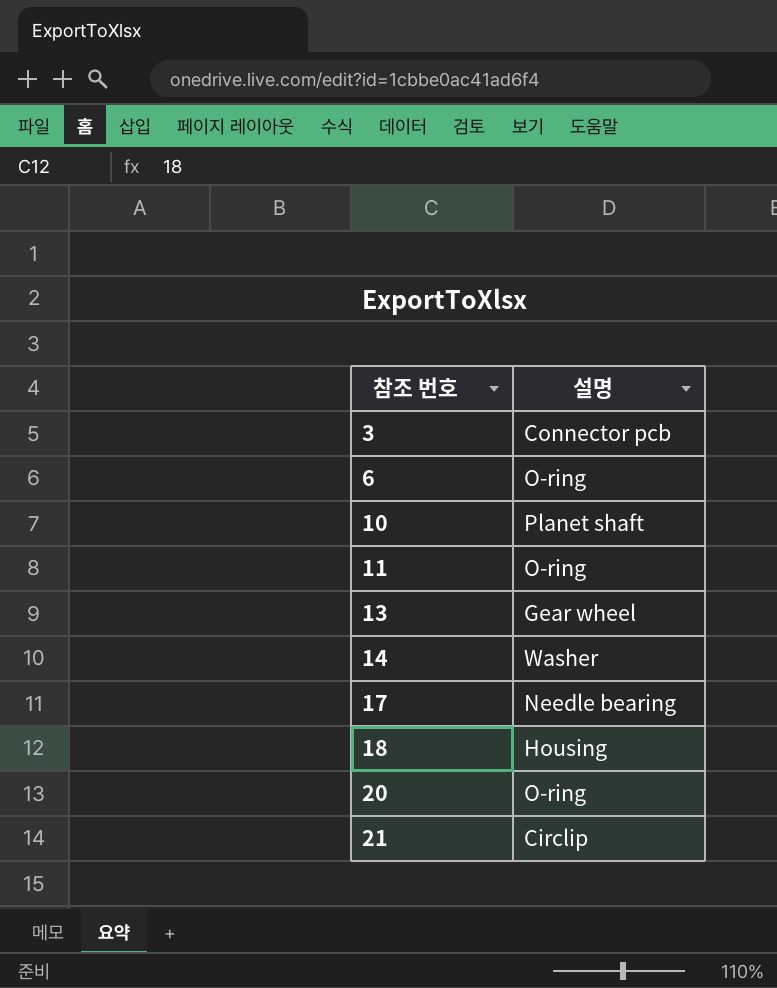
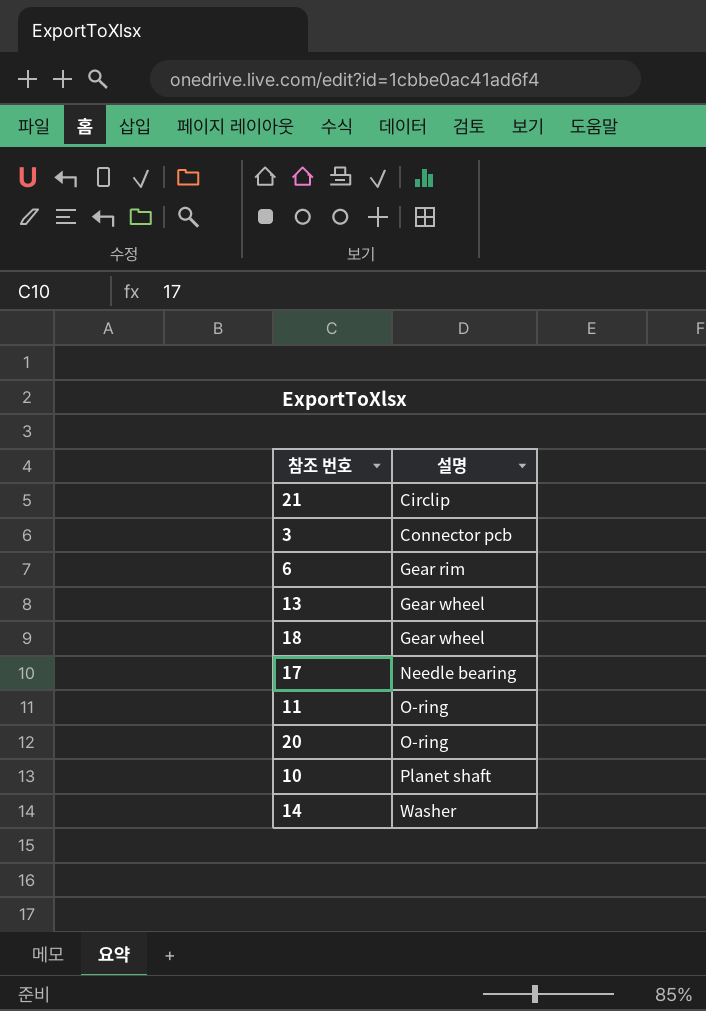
row order: 참조 번호 ascending -> 설명 ascending
6 | 설명: O-ring -> Gear rim
18 | 설명: Housing -> Gear wheel

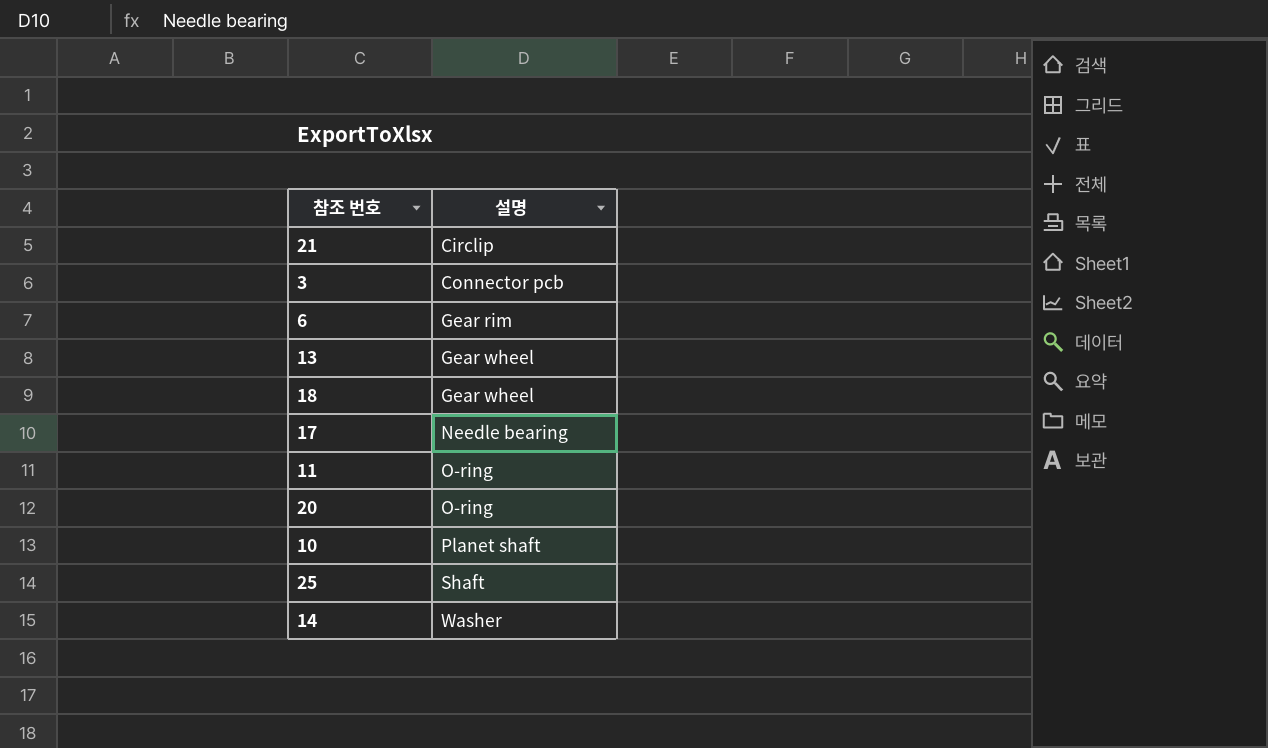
row 25: none -> Shaft

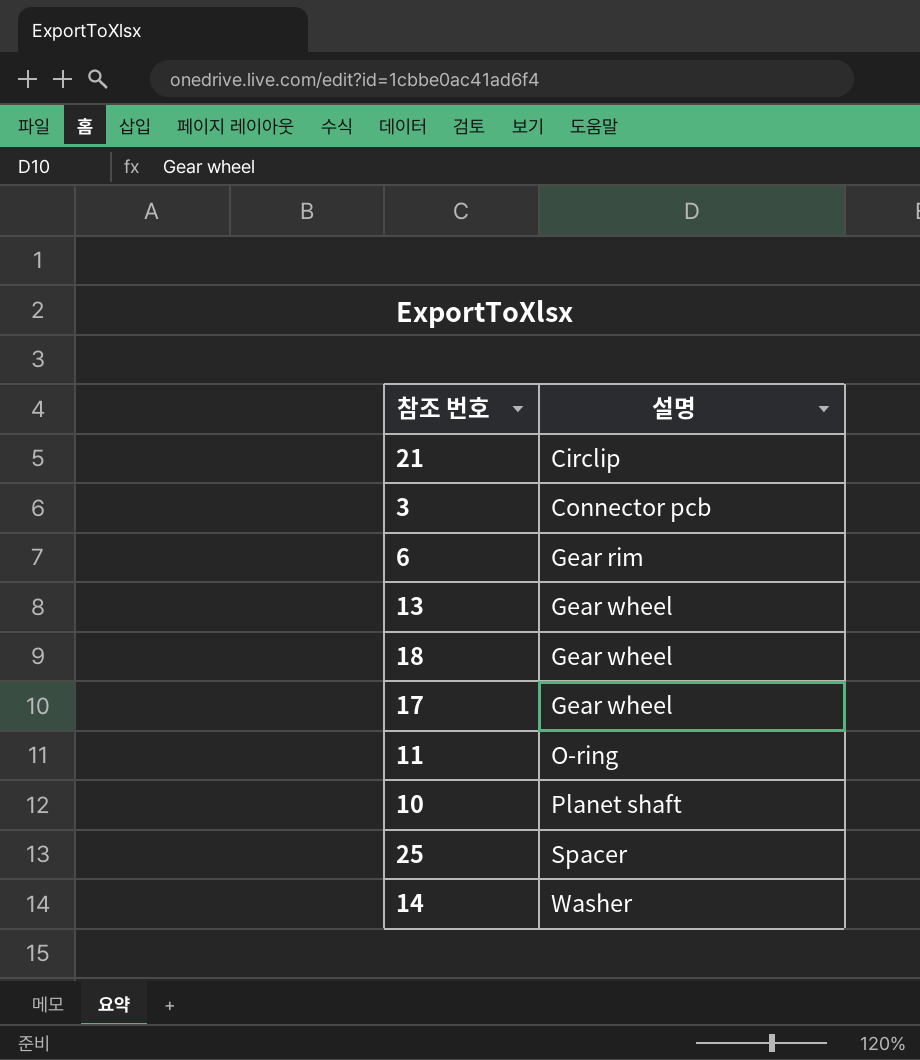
row 20: O-ring -> none
17 | 설명: Needle bearing -> Gear wheel
25 | 설명: Shaft -> Spacer

